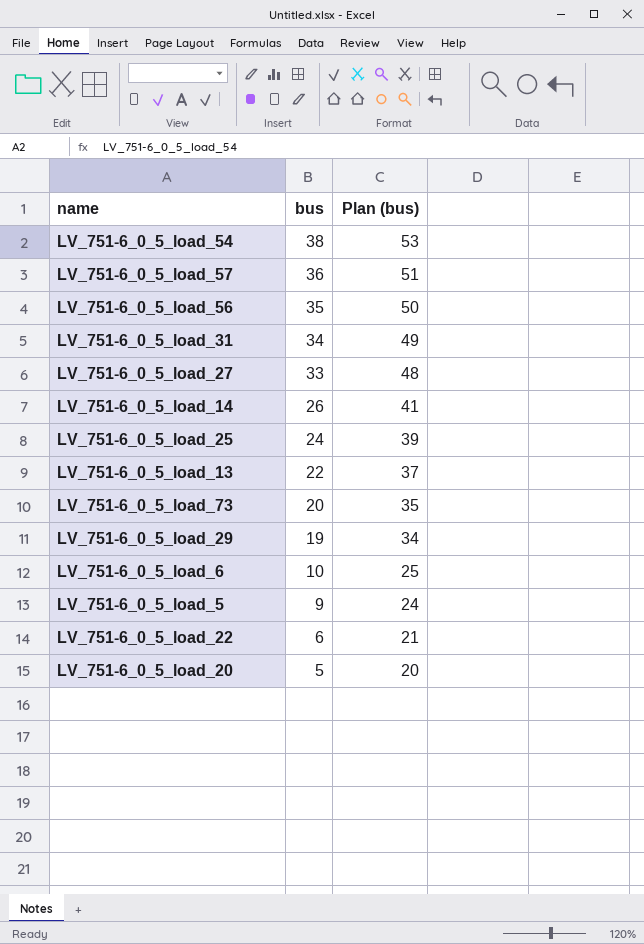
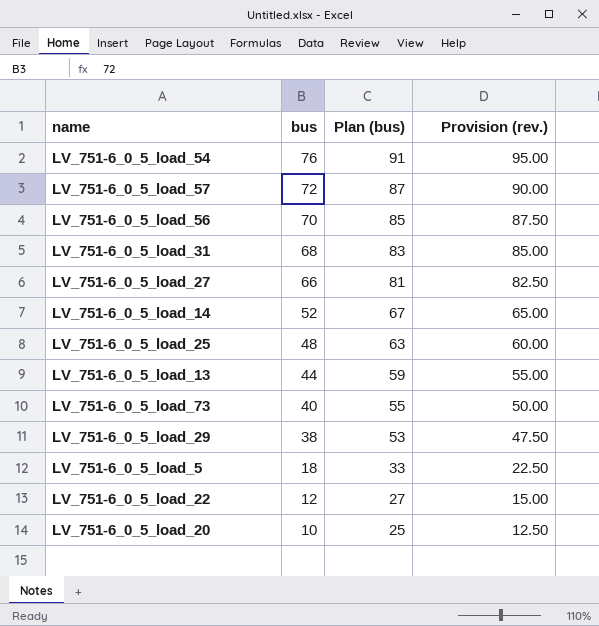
column Provision (rev.) | formula: none -> [bus] * 1.25
row LV_751-6_0_5_load_6: 10 | 25 -> none
LV_751-6_0_5_load_54 | bus: 38 -> 76
LV_751-6_0_5_load_54 | Plan (bus): 53 -> 91
LV_751-6_0_5_load_57 | bus: 36 -> 72
LV_751-6_0_5_load_57 | Plan (bus): 51 -> 87
LV_751-6_0_5_load_56 | bus: 35 -> 70
LV_751-6_0_5_load_56 | Plan (bus): 50 -> 85
LV_751-6_0_5_load_31 | bus: 34 -> 68
LV_751-6_0_5_load_31 | Plan (bus): 49 -> 83
LV_751-6_0_5_load_27 | bus: 33 -> 66
LV_751-6_0_5_load_27 | Plan (bus): 48 -> 81
LV_751-6_0_5_load_14 | bus: 26 -> 52
LV_751-6_0_5_load_14 | Plan (bus): 41 -> 67
LV_751-6_0_5_load_25 | bus: 24 -> 48
LV_751-6_0_5_load_25 | Plan (bus): 39 -> 63
LV_751-6_0_5_load_13 | bus: 22 -> 44
LV_751-6_0_5_load_13 | Plan (bus): 37 -> 59
LV_751-6_0_5_load_73 | bus: 20 -> 40
LV_751-6_0_5_load_73 | Plan (bus): 35 -> 55
LV_751-6_0_5_load_29 | bus: 19 -> 38
LV_751-6_0_5_load_29 | Plan (bus): 34 -> 53
LV_751-6_0_5_load_5 | bus: 9 -> 18
LV_751-6_0_5_load_5 | Plan (bus): 24 -> 33
LV_751-6_0_5_load_22 | bus: 6 -> 12
LV_751-6_0_5_load_22 | Plan (bus): 21 -> 27
LV_751-6_0_5_load_20 | bus: 5 -> 10
LV_751-6_0_5_load_20 | Plan (bus): 20 -> 25

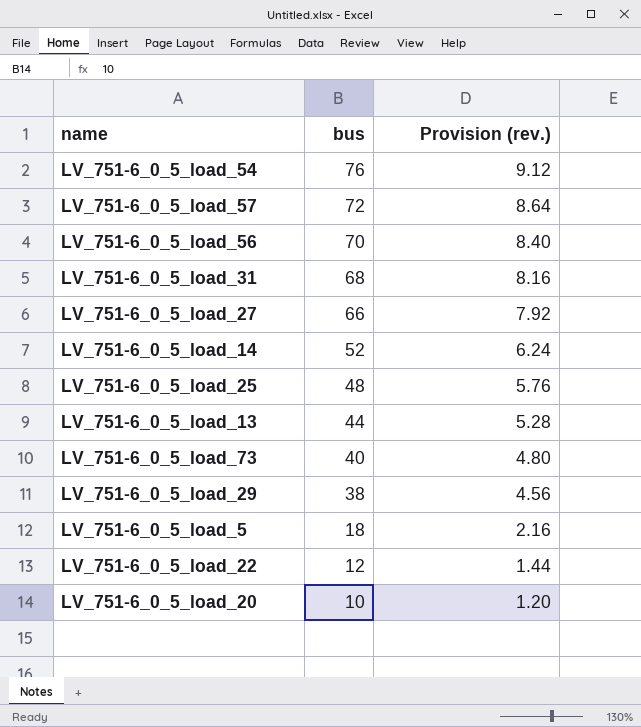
column Plan (bus) | formula: [bus] + 15 -> none
column Provision (rev.) | formula: [bus] * 1.25 -> [bus] * 0.12

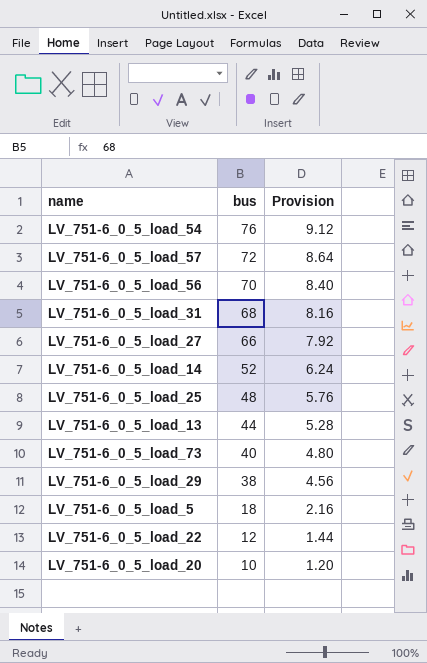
column name: Provision (rev.) -> Provision

